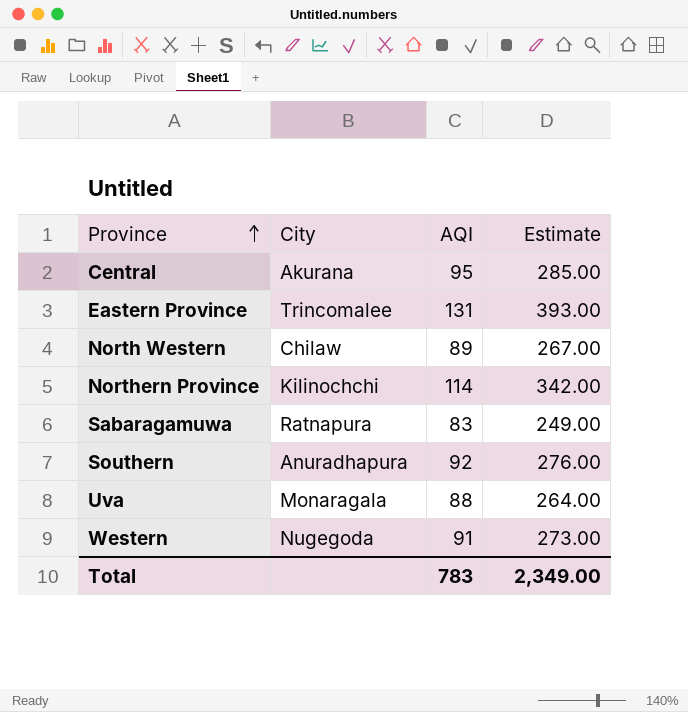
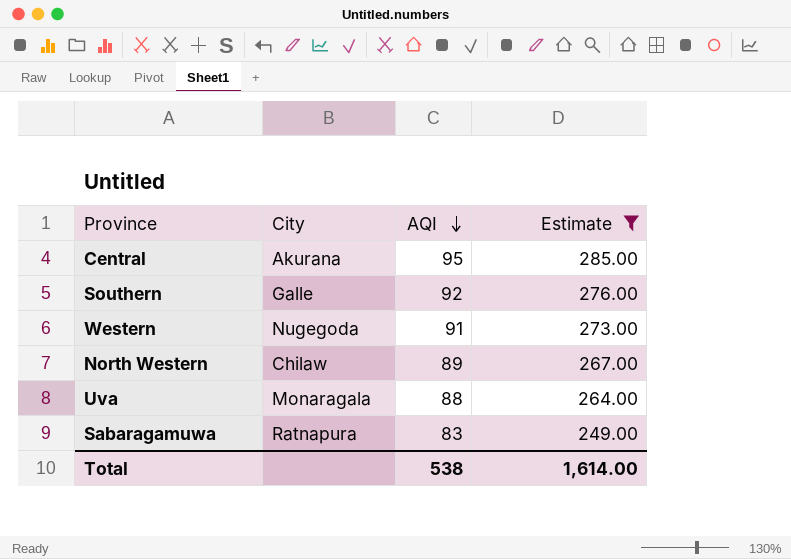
filter: none -> Estimate <= 285.00
row order: Province ascending -> AQI descending
Southern | City: Anuradhapura -> Galle
Total | AQI: 783 -> 538
Total | Estimate: 2,349.00 -> 1,614.00

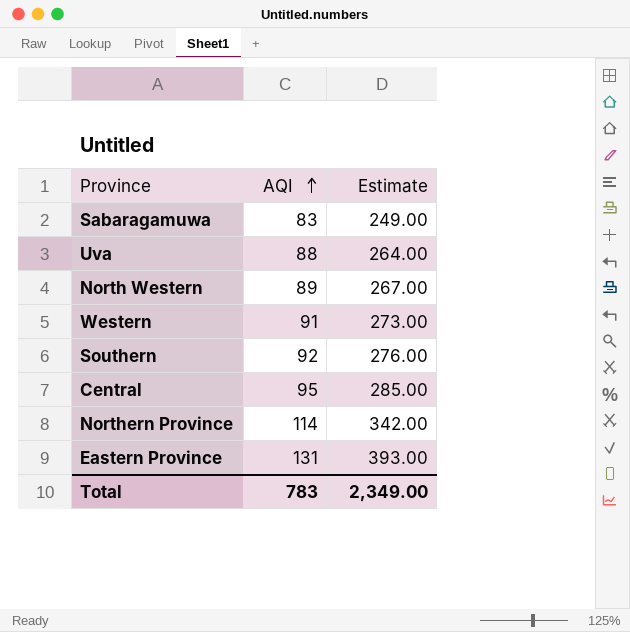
filter: Estimate <= 285.00 -> none
row order: AQI descending -> AQI ascending
column City | position: 2 -> none
Total | AQI: 538 -> 783
Total | Estimate: 1,614.00 -> 2,349.00

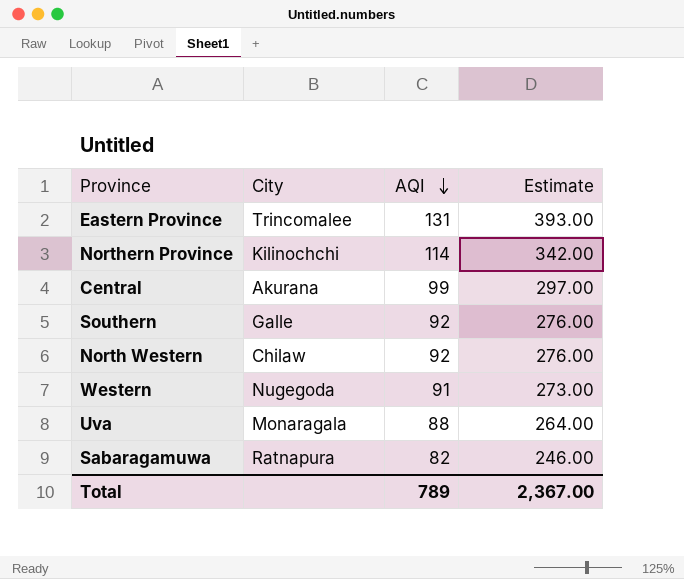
row order: AQI ascending -> AQI descending
column City | position: none -> 2
Central | AQI: 95 -> 99
Central | Estimate: 285.00 -> 297.00
North Western | AQI: 89 -> 92
North Western | Estimate: 267.00 -> 276.00
Sabaragamuwa | AQI: 83 -> 82
Sabaragamuwa | Estimate: 249.00 -> 246.00
Total | AQI: 783 -> 789
Total | Estimate: 2,349.00 -> 2,367.00

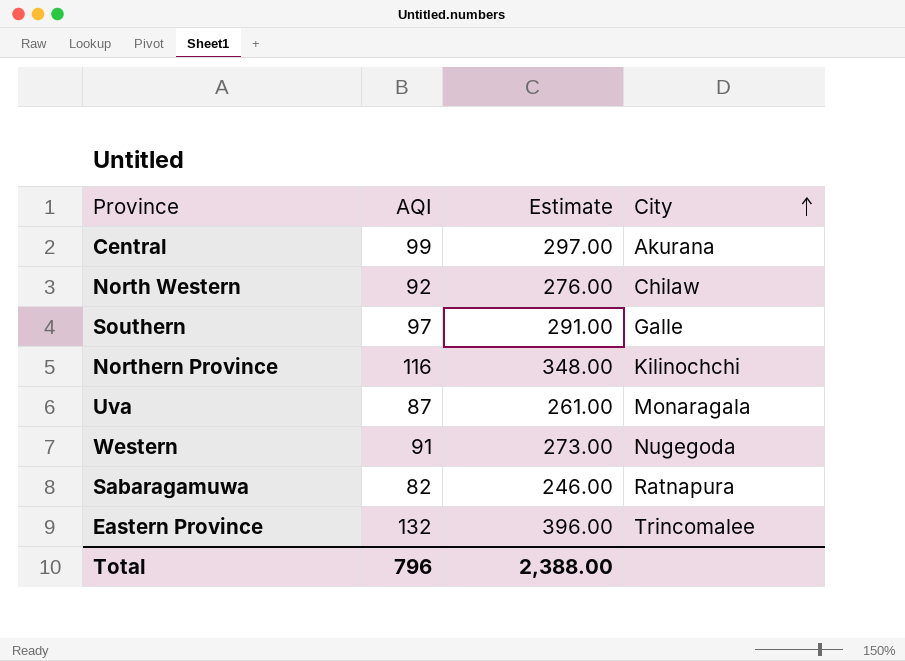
row order: AQI descending -> City ascending
column City | position: 2 -> 4
Southern | AQI: 92 -> 97
Southern | Estimate: 276.00 -> 291.00
Northern Province | AQI: 114 -> 116
Northern Province | Estimate: 342.00 -> 348.00
Uva | AQI: 88 -> 87
Uva | Estimate: 264.00 -> 261.00
Eastern Province | AQI: 131 -> 132
Eastern Province | Estimate: 393.00 -> 396.00
Total | AQI: 789 -> 796
Total | Estimate: 2,367.00 -> 2,388.00

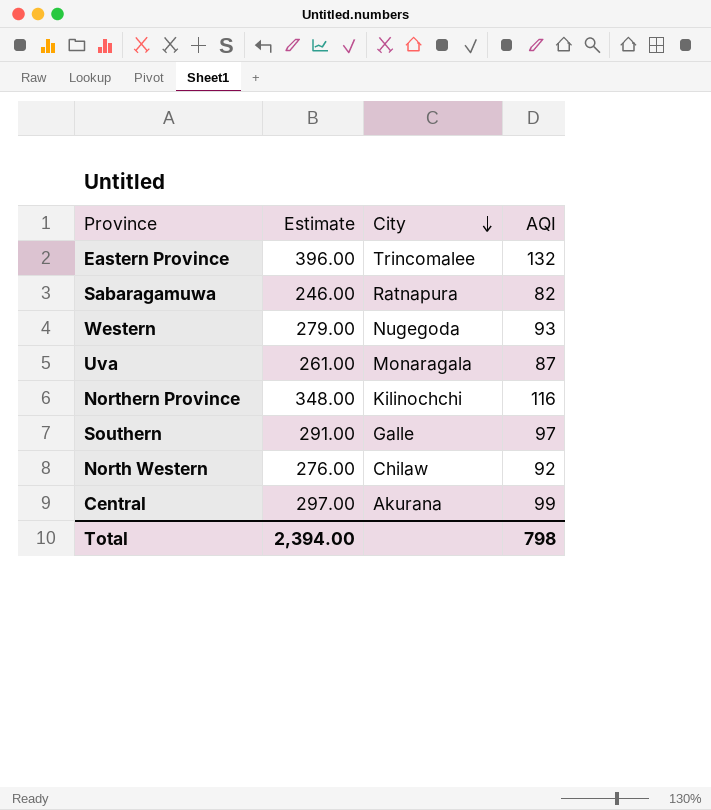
row order: City ascending -> City descending
column AQI | position: 2 -> 4
Western | Estimate: 273.00 -> 279.00
Western | AQI: 91 -> 93
Total | Estimate: 2,388.00 -> 2,394.00
Total | AQI: 796 -> 798

